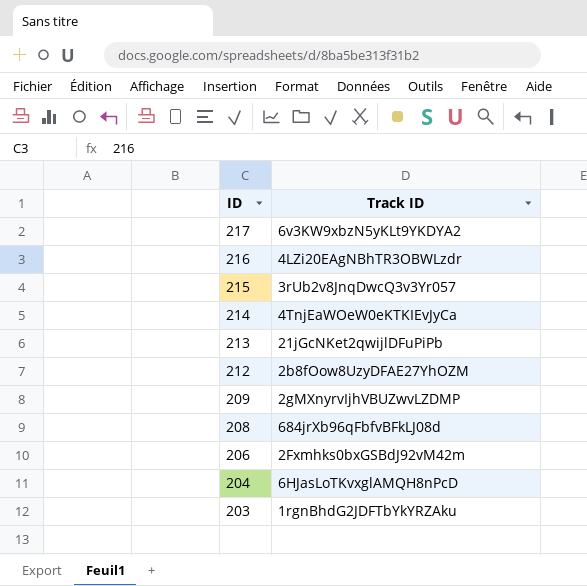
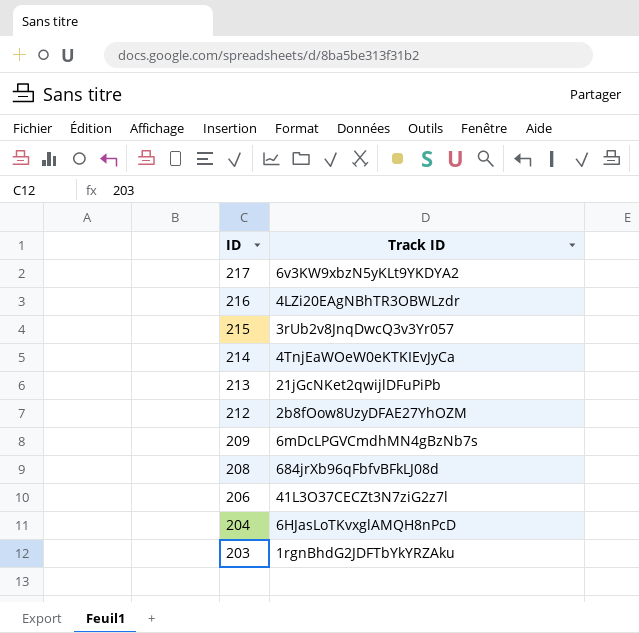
209 | Track ID: 2gMXnyrvIjhVBUZwvLZDMP -> 6mDcLPGVCmdhMN4gBzNb7s
206 | Track ID: 2Fxmhks0bxGSBdJ92vM42m -> 41L3O37CECZt3N7ziG2z7l

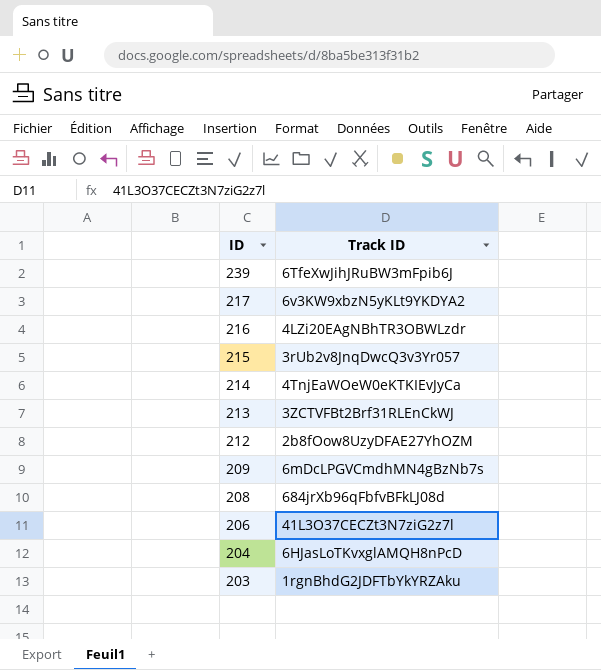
row 239: none -> 6TfeXwJihJRuBW3mFpib6J
213 | Track ID: 21jGcNKet2qwijlDFuPiPb -> 3ZCTVFBt2Brf31RLEnCkWJ

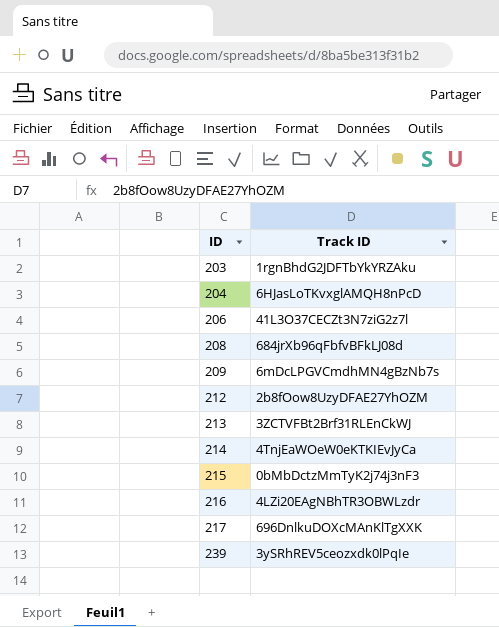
row order: ID descending -> ID ascending
215 | Track ID: 3rUb2v8JnqDwcQ3v3Yr057 -> 0bMbDctzMmTyK2j74j3nF3
217 | Track ID: 6v3KW9xbzN5yKLt9YKDYA2 -> 696DnlkuDOXcMAnKlTgXXK
239 | Track ID: 6TfeXwJihJRuBW3mFpib6J -> 3ySRhREV5ceozxdk0lPqIe

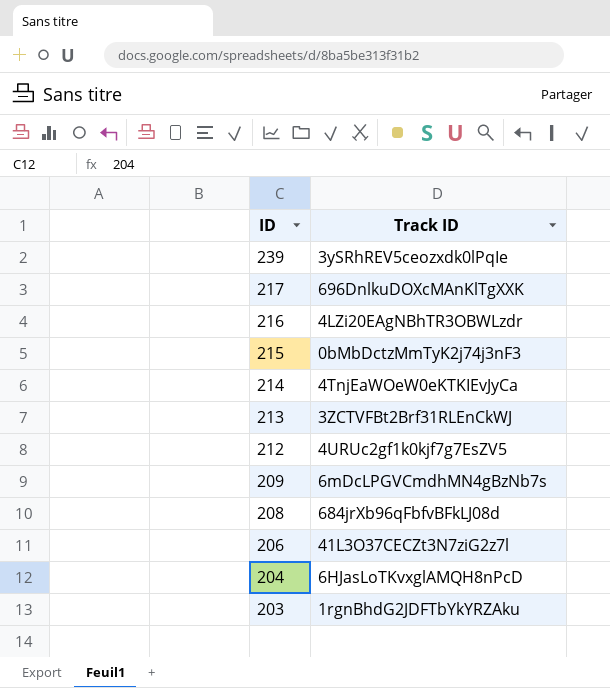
row order: ID ascending -> ID descending
212 | Track ID: 2b8fOow8UzyDFAE27YhOZM -> 4URUc2gf1k0kjf7g7EsZV5

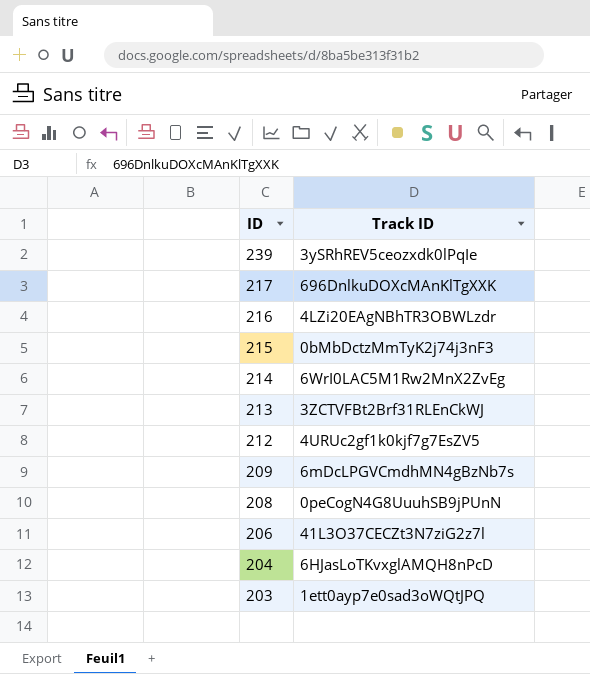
214 | Track ID: 4TnjEaWOeW0eKTKIEvJyCa -> 6WrI0LAC5M1Rw2MnX2ZvEg
208 | Track ID: 684jrXb96qFbfvBFkLJ08d -> 0peCogN4G8UuuhSB9jPUnN
203 | Track ID: 1rgnBhdG2JDFTbYkYRZAku -> 1ett0ayp7e0sad3oWQtJPQ

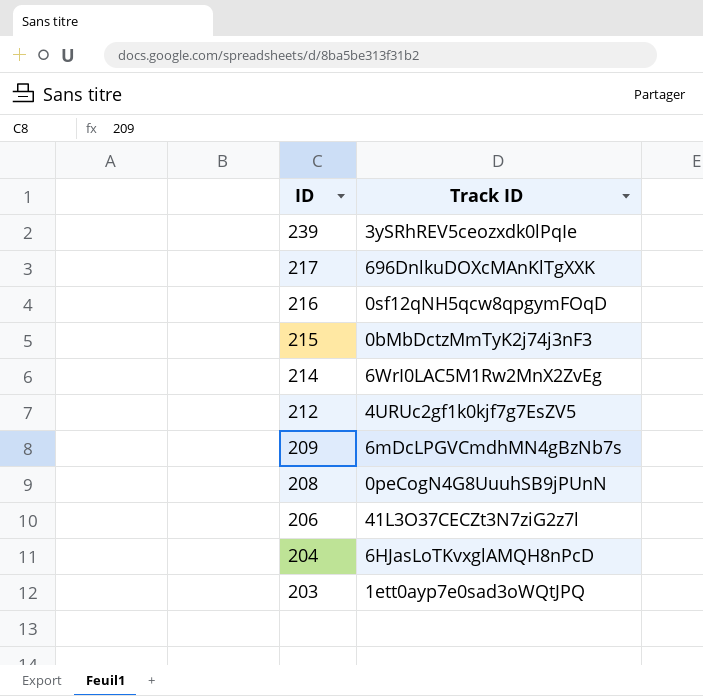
row 213: 3ZCTVFBt2Brf31RLEnCkWJ -> none
216 | Track ID: 4LZi20EAgNBhTR3OBWLzdr -> 0sf12qNH5qcw8qpgymFOqD

